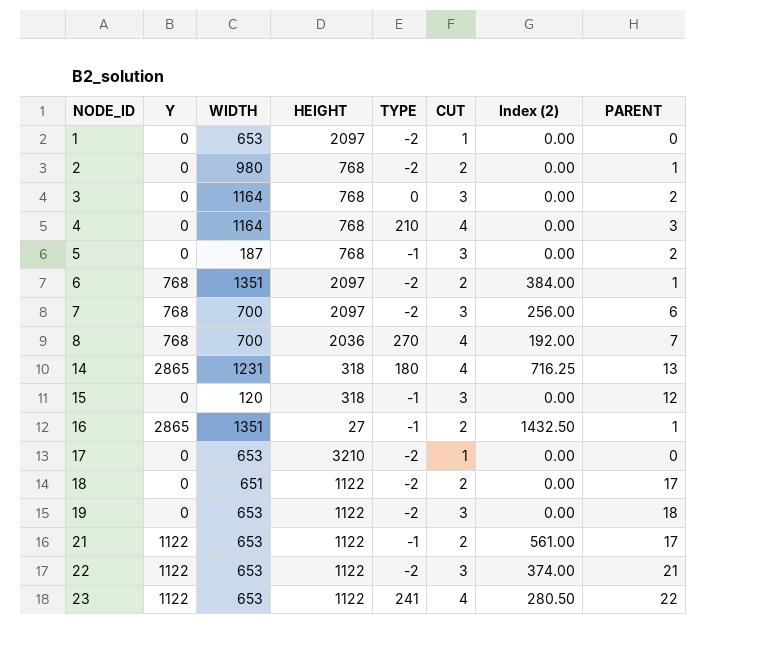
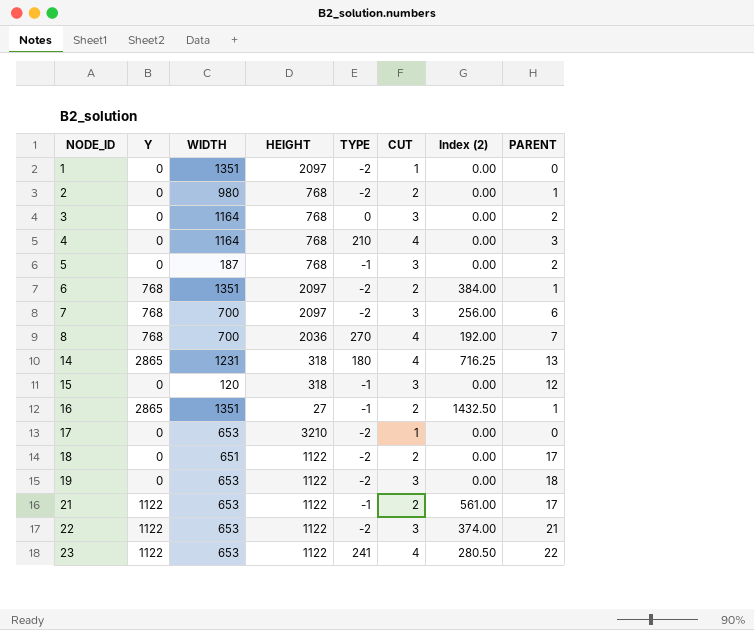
1 | WIDTH: 653 -> 1351

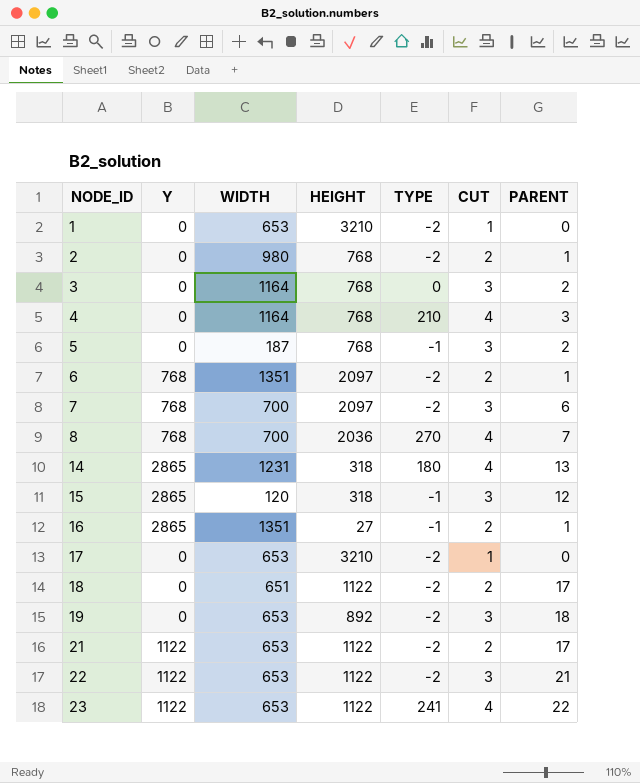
column Index (2) | formula: [Y] / [CUT] -> none
1 | WIDTH: 1351 -> 653
1 | HEIGHT: 2097 -> 3210
15 | Y: 0 -> 2865
19 | HEIGHT: 1122 -> 892
21 | TYPE: -1 -> -2

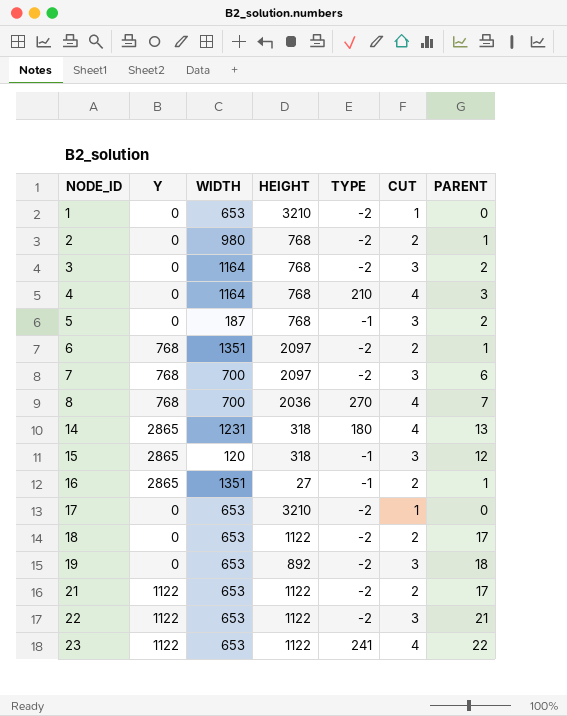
3 | TYPE: 0 -> -2
18 | WIDTH: 651 -> 653

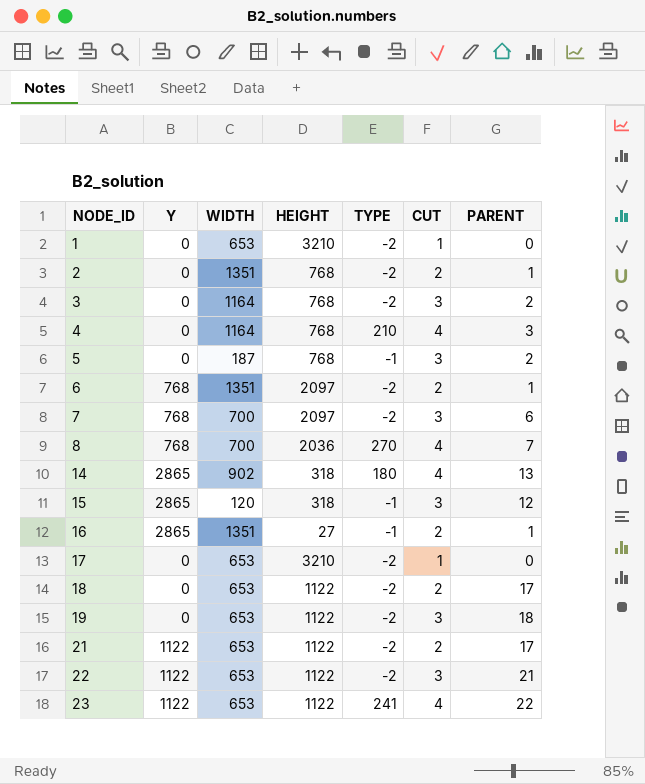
2 | WIDTH: 980 -> 1351
14 | WIDTH: 1231 -> 902
19 | HEIGHT: 892 -> 1122

